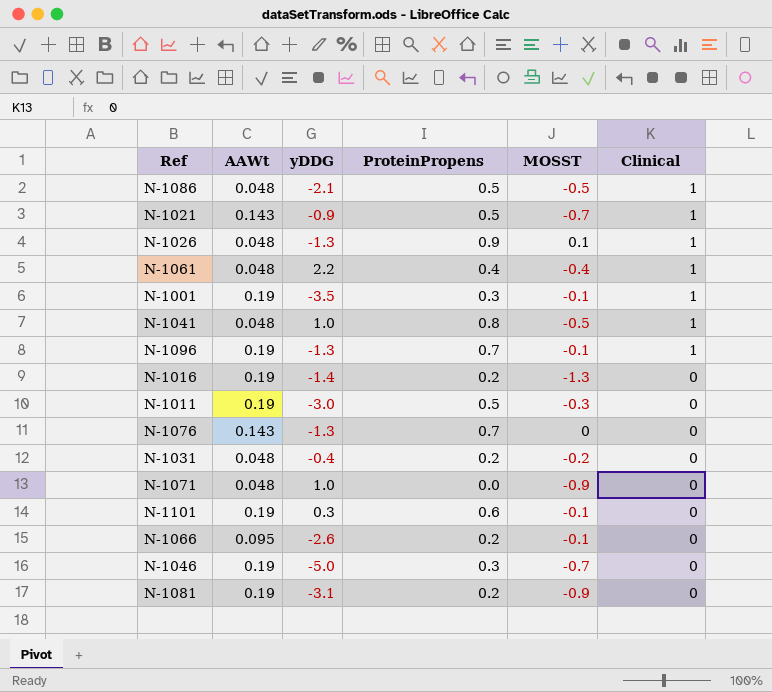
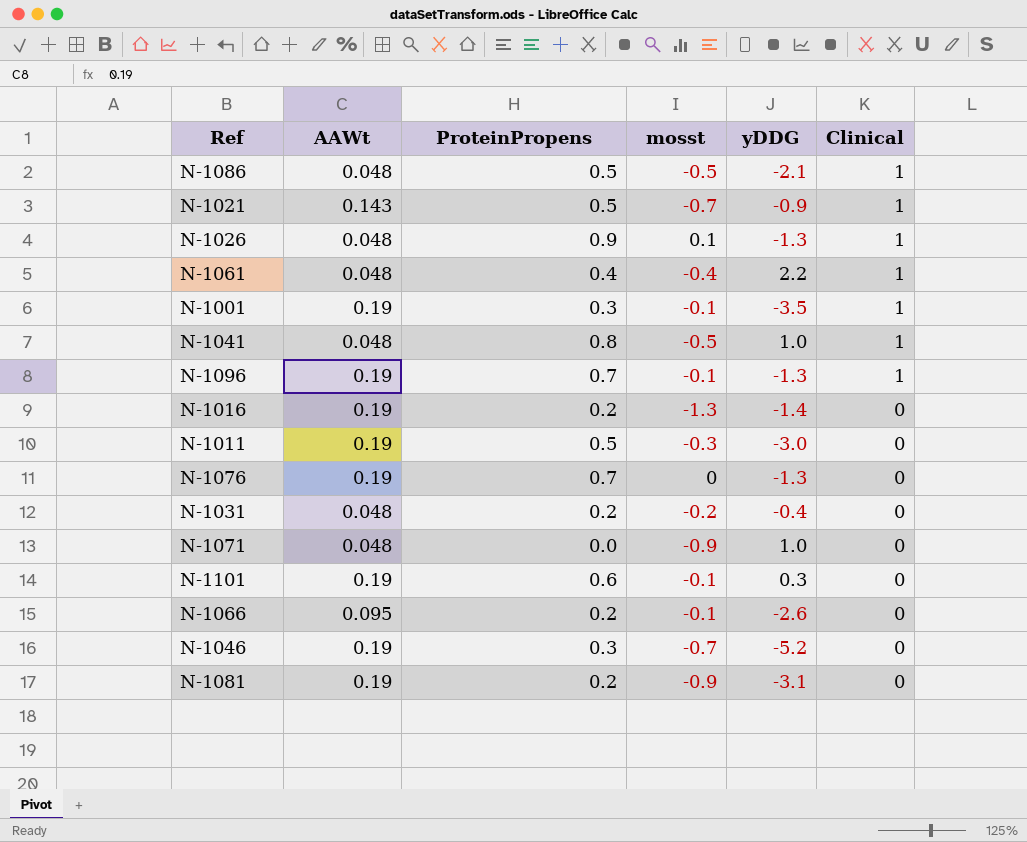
column name: MOSST -> mosst
column yDDG | position: 3 -> 5
N-1076 | AAWt: 0.143 -> 0.19
N-1046 | yDDG: -5.0 -> -5.2

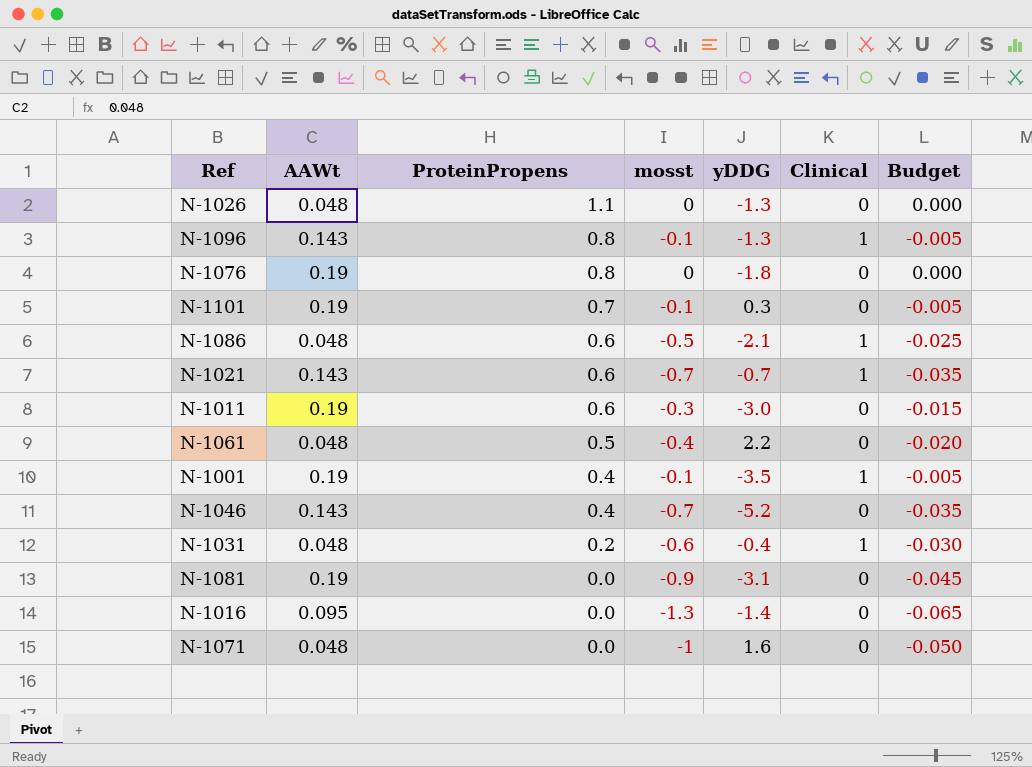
row order: Clinical descending -> ProteinPropens descending
column Budget | formula: none -> [mosst] * 0.05
row N-1041: 0.048 | 0.8 | -0.5 | 1.0 | 1 -> none
row N-1066: 0.095 | 0.2 | -0.1 | -2.6 | 0 -> none
N-1026 | ProteinPropens: 0.9 -> 1.1
N-1026 | mosst: 0.1 -> 0
N-1026 | Clinical: 1 -> 0
N-1096 | AAWt: 0.19 -> 0.143
N-1096 | ProteinPropens: 0.7 -> 0.8
N-1076 | ProteinPropens: 0.7 -> 0.8
N-1076 | yDDG: -1.3 -> -1.8
N-1101 | ProteinPropens: 0.6 -> 0.7
N-1086 | ProteinPropens: 0.5 -> 0.6
N-1021 | ProteinPropens: 0.5 -> 0.6
N-1021 | yDDG: -0.9 -> -0.7
N-1011 | ProteinPropens: 0.5 -> 0.6
N-1061 | ProteinPropens: 0.4 -> 0.5
N-1061 | Clinical: 1 -> 0
N-1001 | ProteinPropens: 0.3 -> 0.4
N-1046 | AAWt: 0.19 -> 0.143
N-1046 | ProteinPropens: 0.3 -> 0.4
N-1031 | mosst: -0.2 -> -0.6
N-1031 | Clinical: 0 -> 1
N-1081 | ProteinPropens: 0.2 -> 0.0
N-1016 | AAWt: 0.19 -> 0.095
N-1016 | ProteinPropens: 0.2 -> 0.0
N-1071 | mosst: -0.9 -> -1
N-1071 | yDDG: 1.0 -> 1.6

